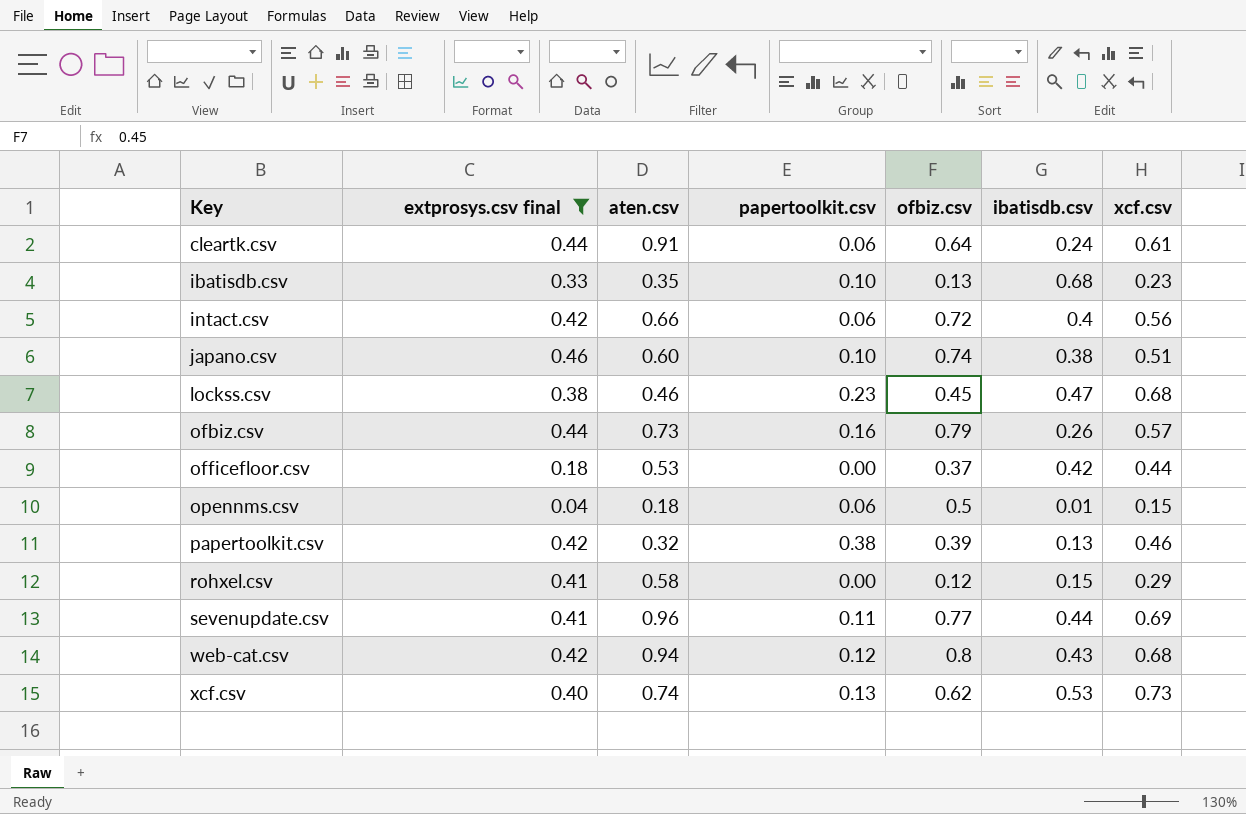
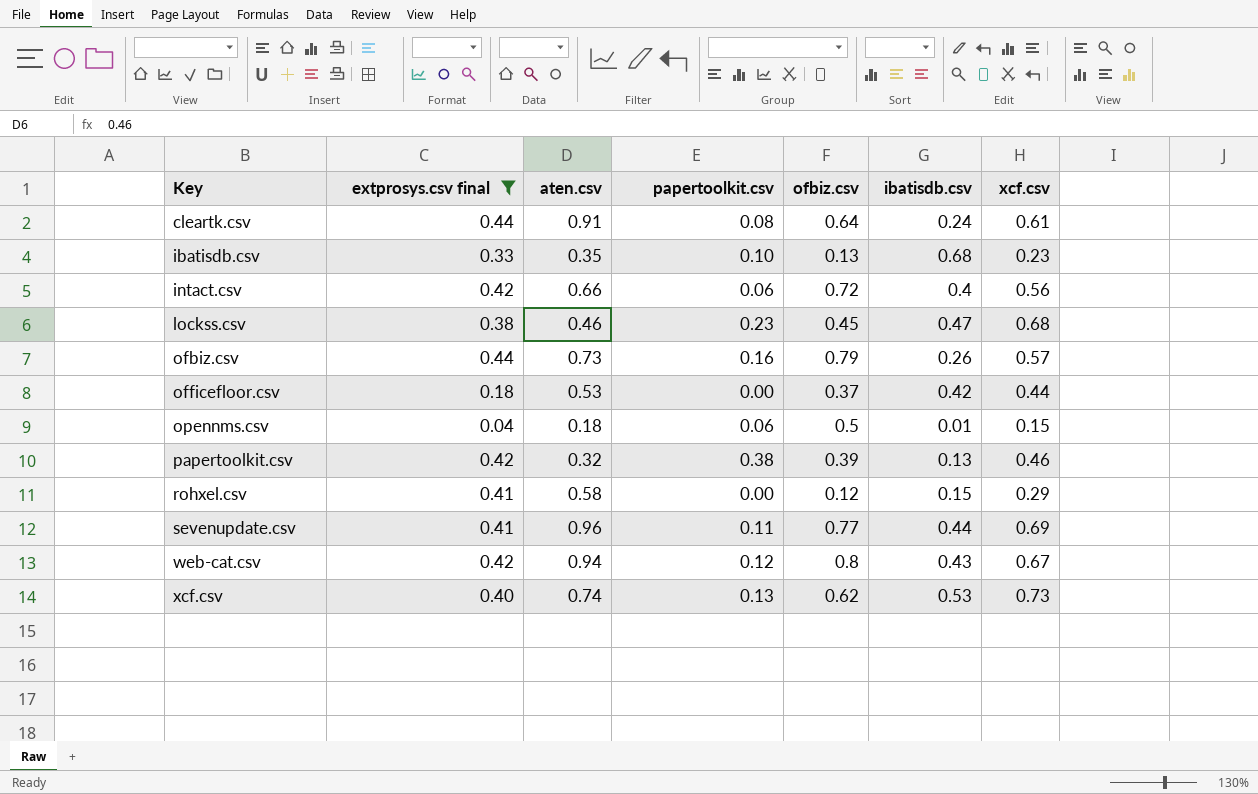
row japano.csv: 0.46 | 0.60 | 0.10 | 0.74 | 0.38 | 0.51 -> none
cleartk.csv | papertoolkit.csv: 0.06 -> 0.08
web-cat.csv | xcf.csv: 0.68 -> 0.67

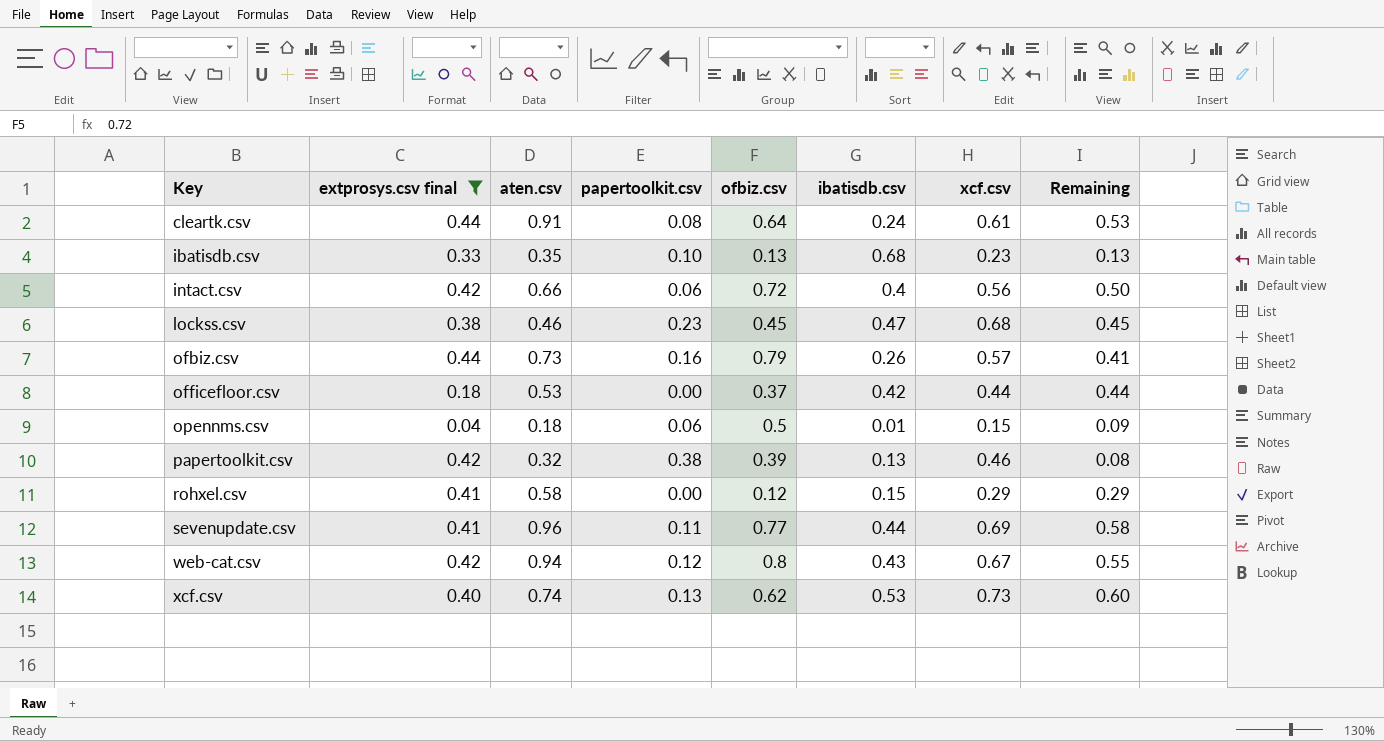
column Remaining | formula: none -> [xcf.csv] - [papertoolkit.csv]

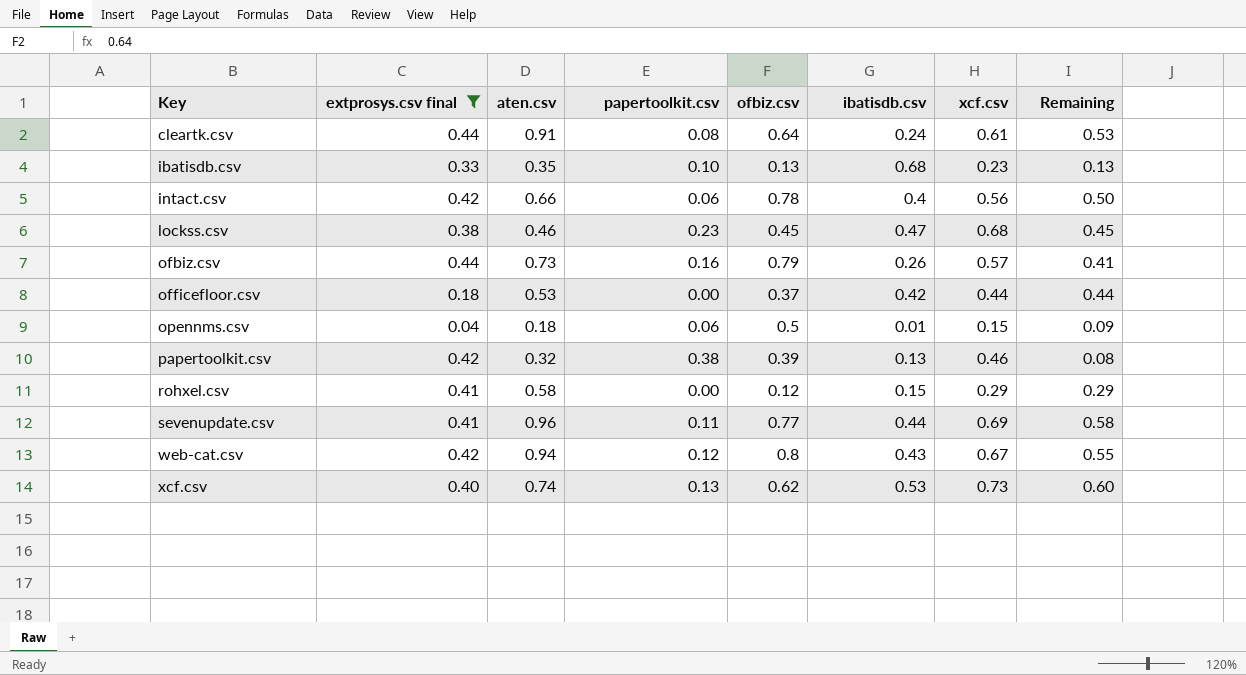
intact.csv | ofbiz.csv: 0.72 -> 0.78

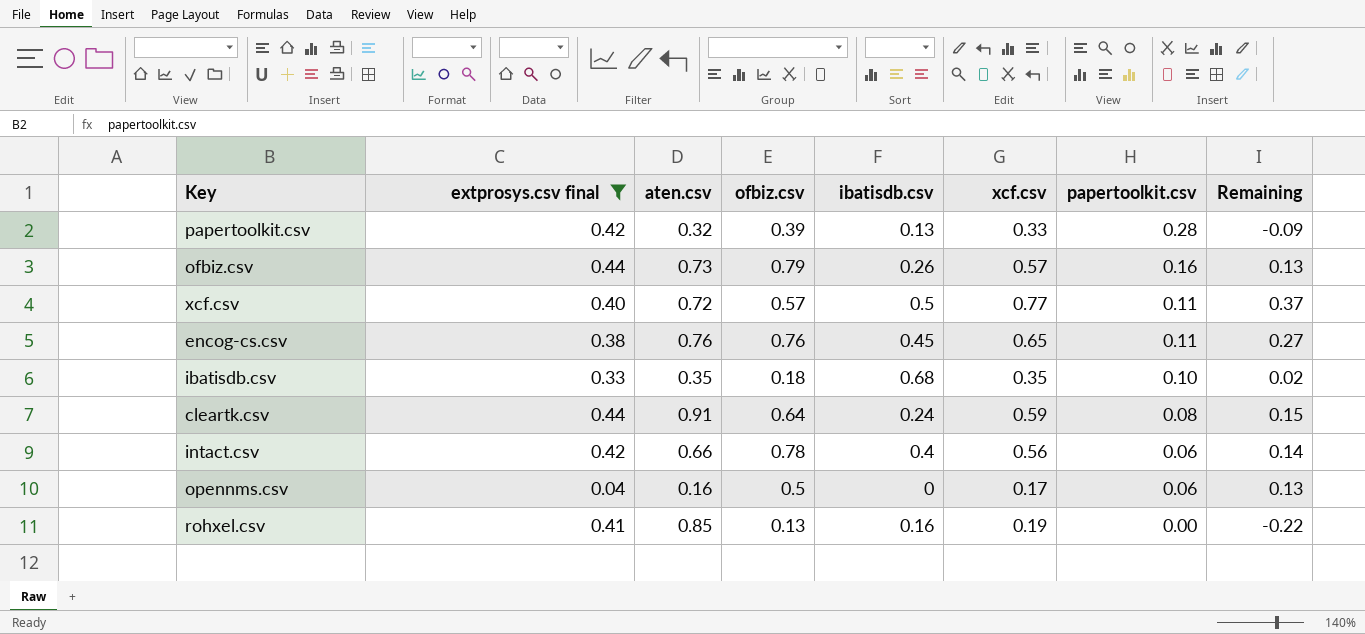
row order: Key ascending -> papertoolkit.csv descending
column papertoolkit.csv | position: 4 -> 7
column Remaining | formula: [xcf.csv] - [papertoolkit.csv] -> [xcf.csv] - [extprosys.csv final]
row lockss.csv: 0.38 | 0.46 | 0.23 | 0.45 | 0.47 | 0.68 | 0.45 -> none
row officefloor.csv: 0.18 | 0.53 | 0.00 | 0.37 | 0.42 | 0.44 | 0.44 -> none
row sevenupdate.csv: 0.41 | 0.96 | 0.11 | 0.77 | 0.44 | 0.69 | 0.58 -> none
row web-cat.csv: 0.42 | 0.94 | 0.12 | 0.8 | 0.43 | 0.67 | 0.55 -> none
papertoolkit.csv | xcf.csv: 0.46 -> 0.33
papertoolkit.csv | papertoolkit.csv: 0.38 -> 0.28
xcf.csv | aten.csv: 0.74 -> 0.72
xcf.csv | ofbiz.csv: 0.62 -> 0.57
xcf.csv | ibatisdb.csv: 0.53 -> 0.5
xcf.csv | xcf.csv: 0.73 -> 0.77
xcf.csv | papertoolkit.csv: 0.13 -> 0.11
row encog-cs.csv: none -> 0.38 | 0.76 | 0.76 | 0.45 | 0.65 | 0.11 | 0.27
ibatisdb.csv | ofbiz.csv: 0.13 -> 0.18
ibatisdb.csv | xcf.csv: 0.23 -> 0.35
cleartk.csv | xcf.csv: 0.61 -> 0.59
opennms.csv | aten.csv: 0.18 -> 0.16
opennms.csv | ibatisdb.csv: 0.01 -> 0
opennms.csv | xcf.csv: 0.15 -> 0.17
rohxel.csv | aten.csv: 0.58 -> 0.85
rohxel.csv | ofbiz.csv: 0.12 -> 0.13
rohxel.csv | ibatisdb.csv: 0.15 -> 0.16
rohxel.csv | xcf.csv: 0.29 -> 0.19

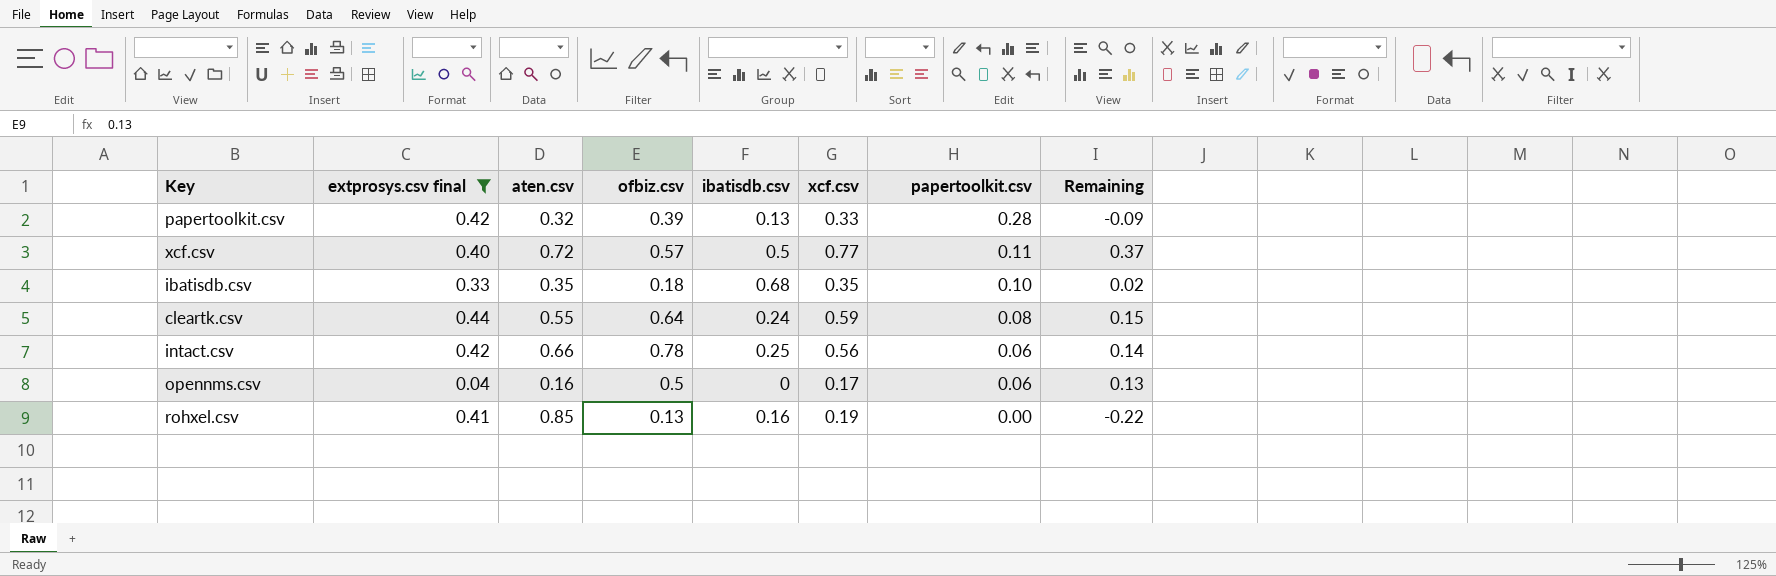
row ofbiz.csv: 0.44 | 0.73 | 0.79 | 0.26 | 0.57 | 0.16 | 0.13 -> none
row encog-cs.csv: 0.38 | 0.76 | 0.76 | 0.45 | 0.65 | 0.11 | 0.27 -> none
cleartk.csv | aten.csv: 0.91 -> 0.55
intact.csv | ibatisdb.csv: 0.4 -> 0.25

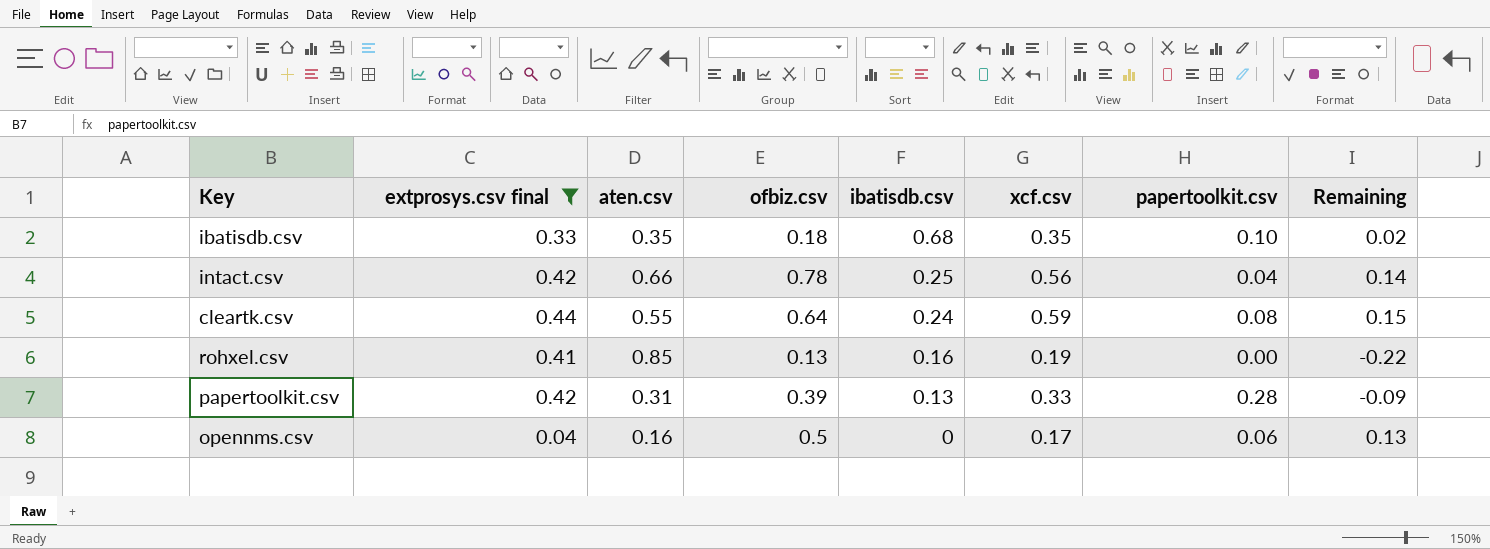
row order: papertoolkit.csv descending -> ibatisdb.csv descending
row xcf.csv: 0.40 | 0.72 | 0.57 | 0.5 | 0.77 | 0.11 | 0.37 -> none
intact.csv | papertoolkit.csv: 0.06 -> 0.04
papertoolkit.csv | aten.csv: 0.32 -> 0.31

